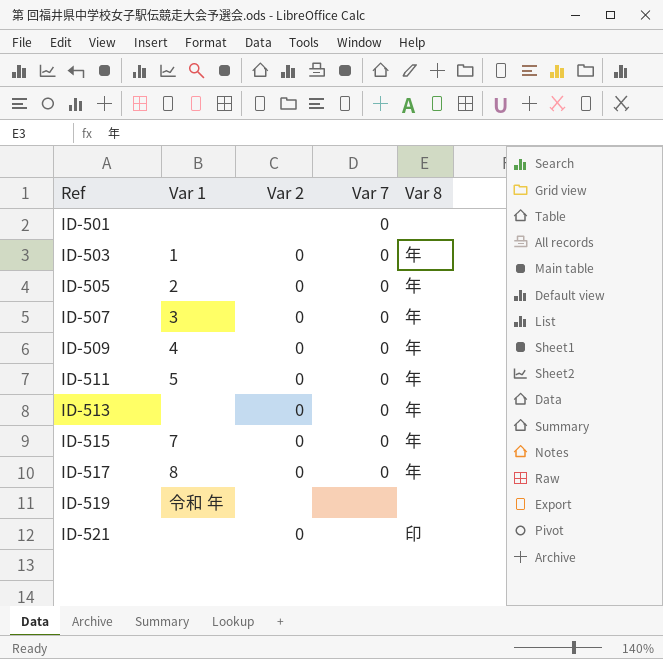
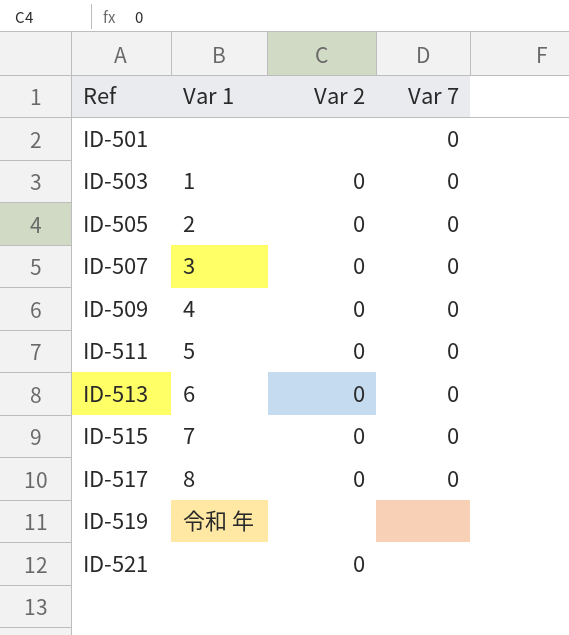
column Var 8 | position: 5 -> none
ID-513 | Var 1: none -> 6

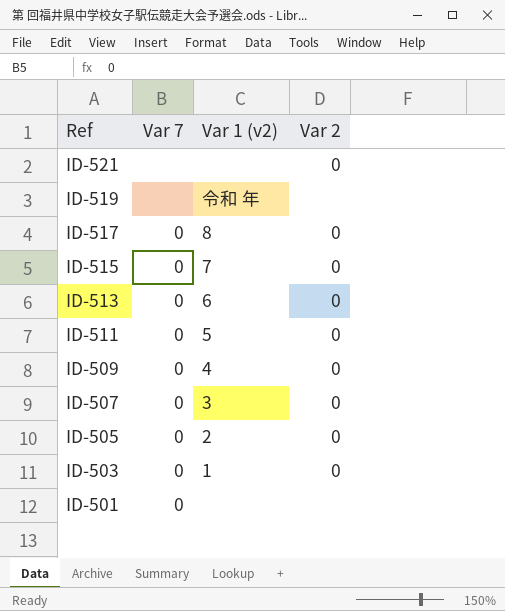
row order: Ref ascending -> Ref descending
column Var 7 | position: 4 -> 2
column name: Var 1 -> Var 1 (v2)

